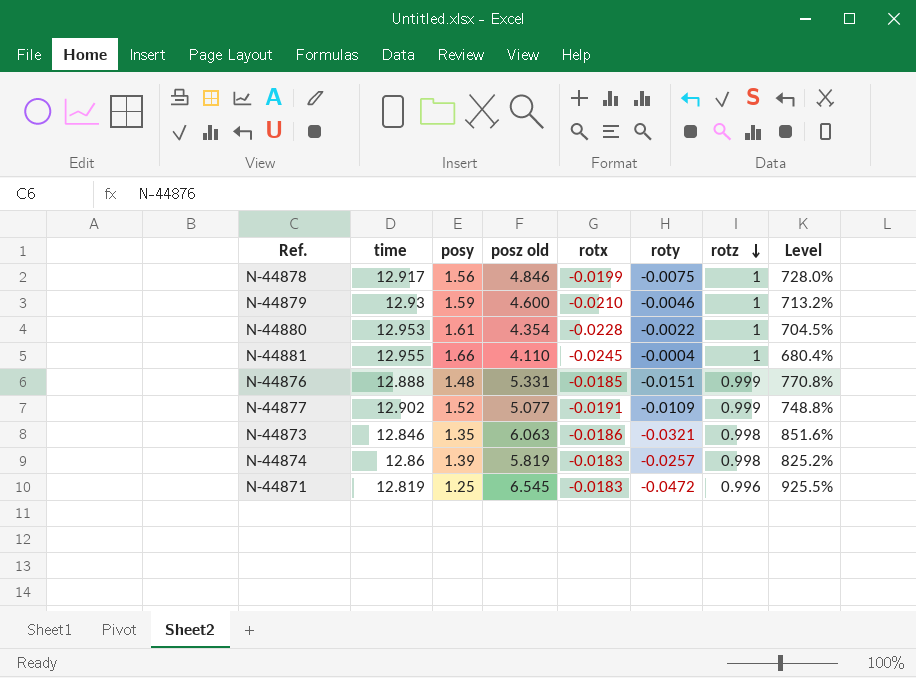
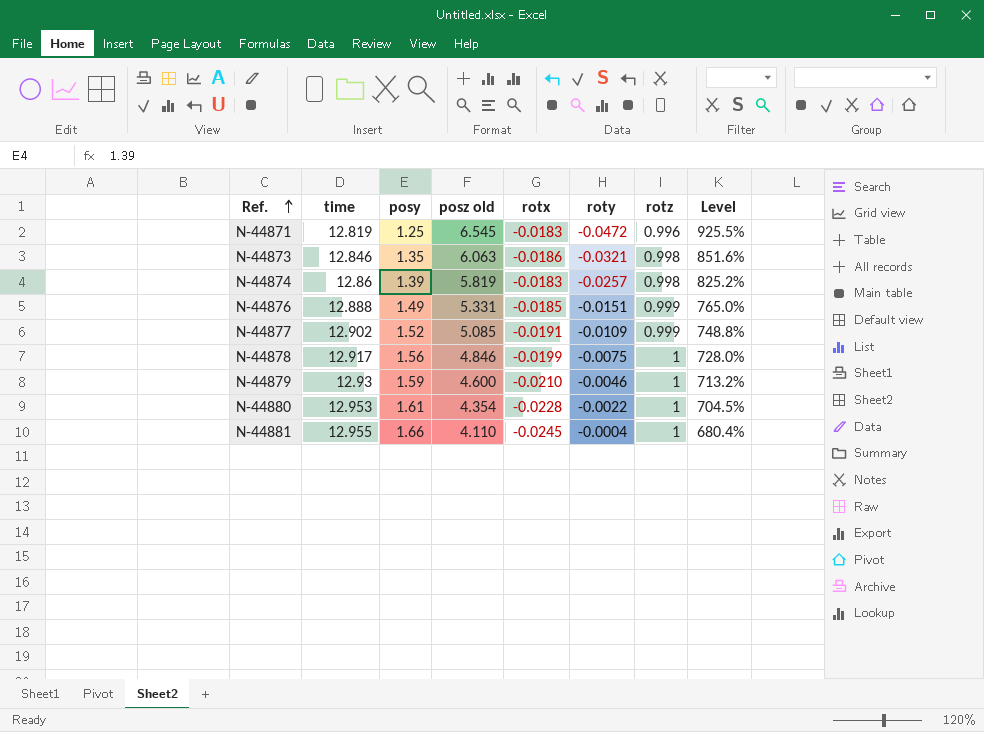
row order: rotz descending -> Ref. ascending
N-44876 | posy: 1.48 -> 1.49
N-44876 | Level: 770.8% -> 765.0%
N-44877 | posz old: 5.077 -> 5.085

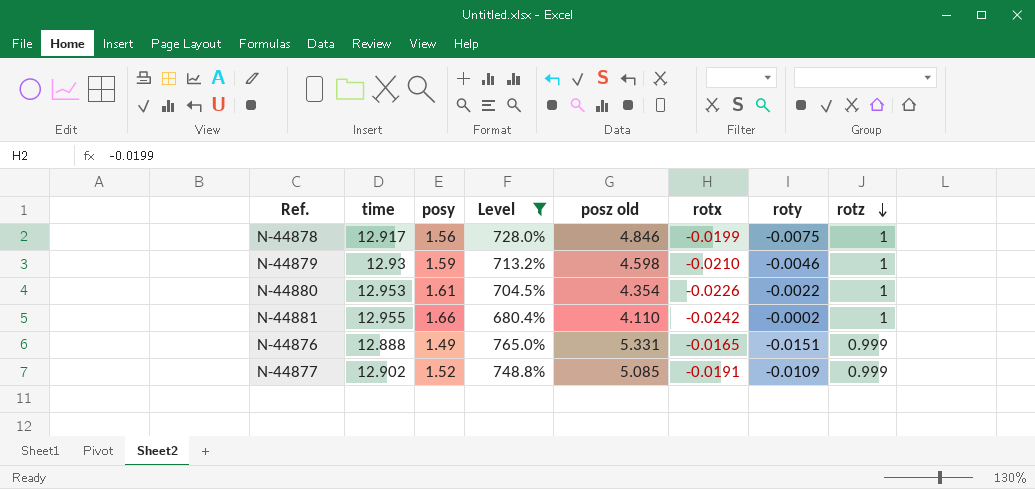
filter: none -> Level <= 765.0%
row order: Ref. ascending -> rotz descending
column Level | position: 8 -> 4
N-44879 | posz old: 4.600 -> 4.598
N-44880 | rotx: -0.0228 -> -0.0226
N-44881 | rotx: -0.0245 -> -0.0242
N-44881 | roty: -0.0004 -> -0.0002
N-44876 | rotx: -0.0185 -> -0.0165

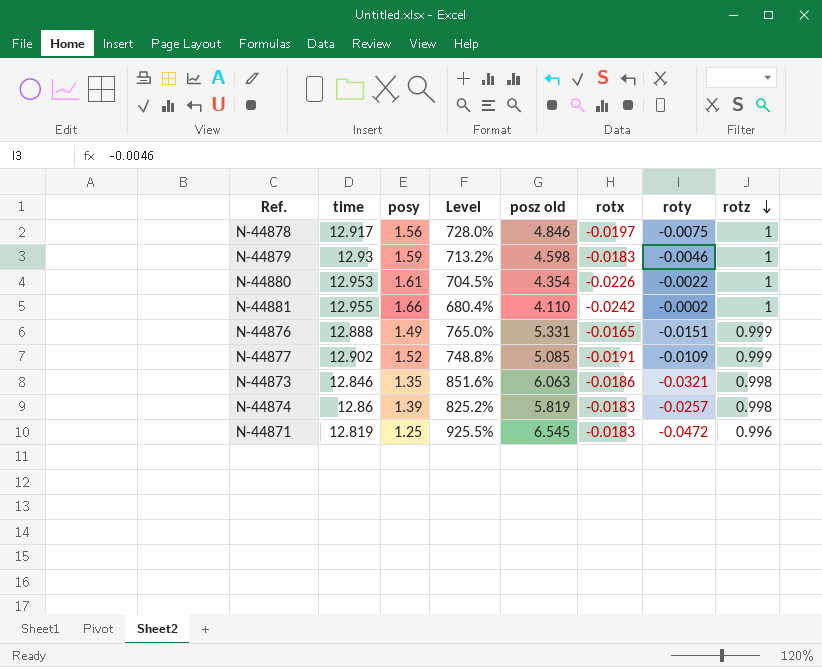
filter: Level <= 765.0% -> none
N-44878 | rotx: -0.0199 -> -0.0197
N-44879 | rotx: -0.0210 -> -0.0183

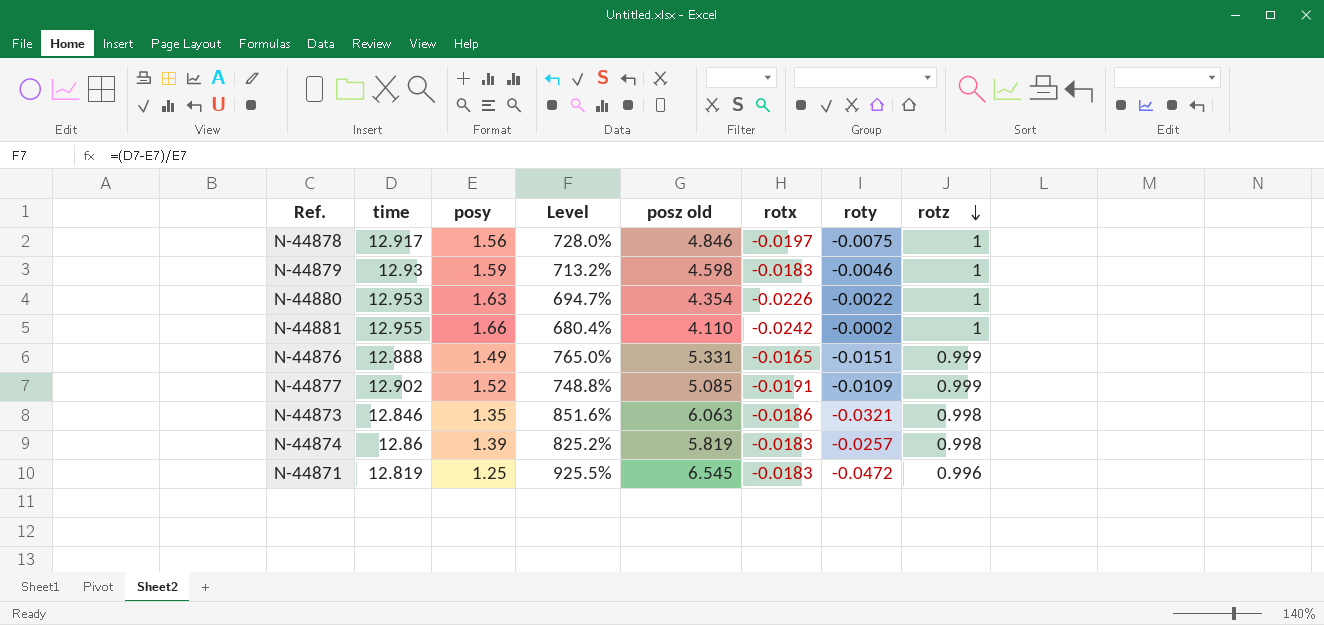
N-44880 | posy: 1.61 -> 1.63
N-44880 | Level: 704.5% -> 694.7%

